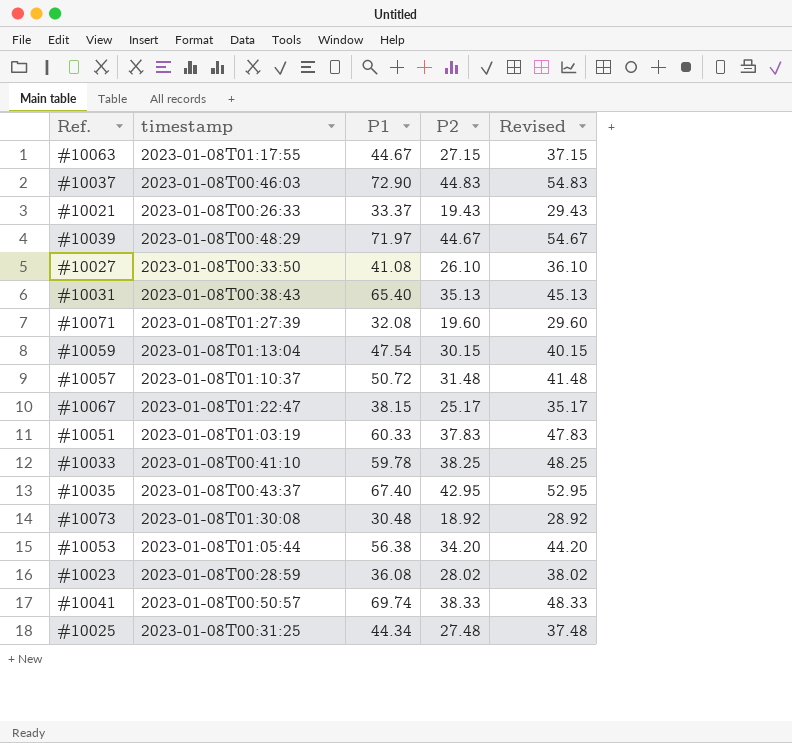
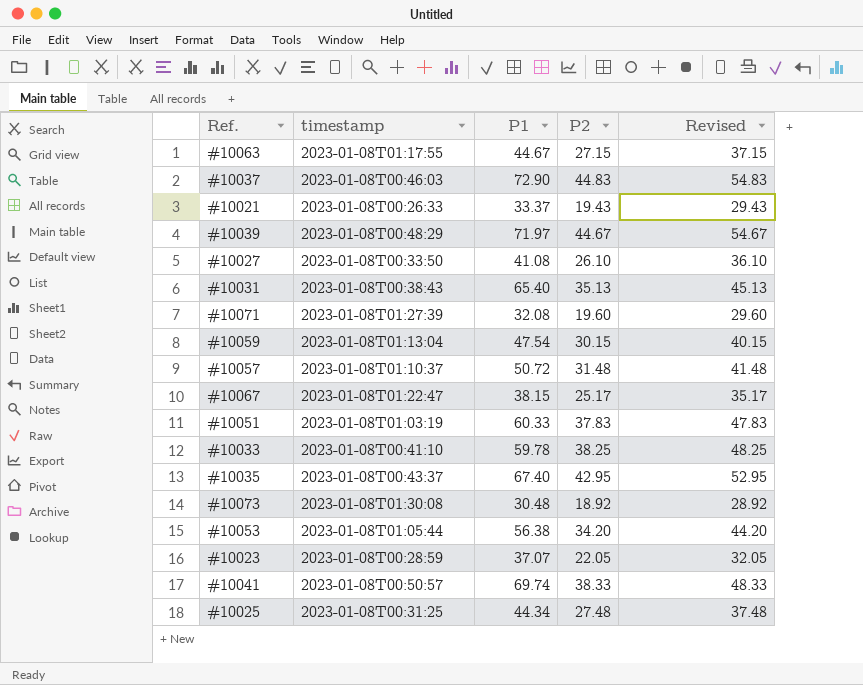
#10023 | P1: 36.08 -> 37.07
#10023 | P2: 28.02 -> 22.05
#10023 | Revised: 38.02 -> 32.05

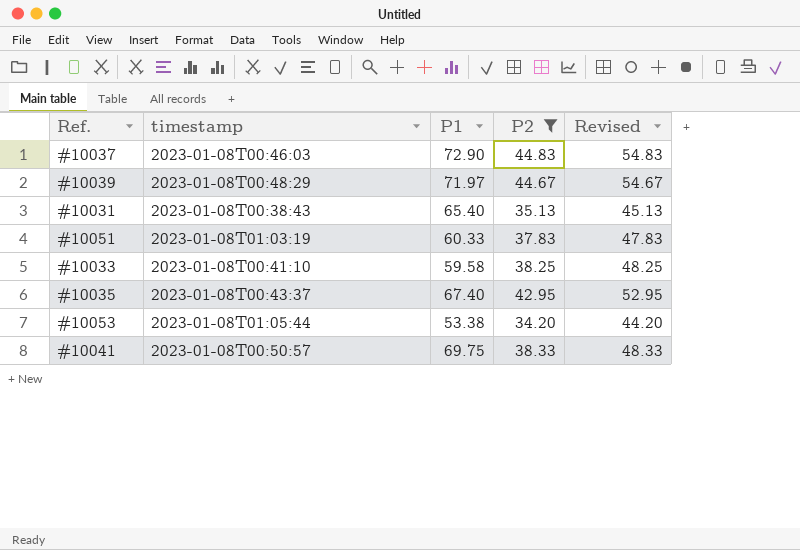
filter: none -> P2 >= 34.20
#10033 | P1: 59.78 -> 59.58
#10053 | P1: 56.38 -> 53.38
#10041 | P1: 69.74 -> 69.75

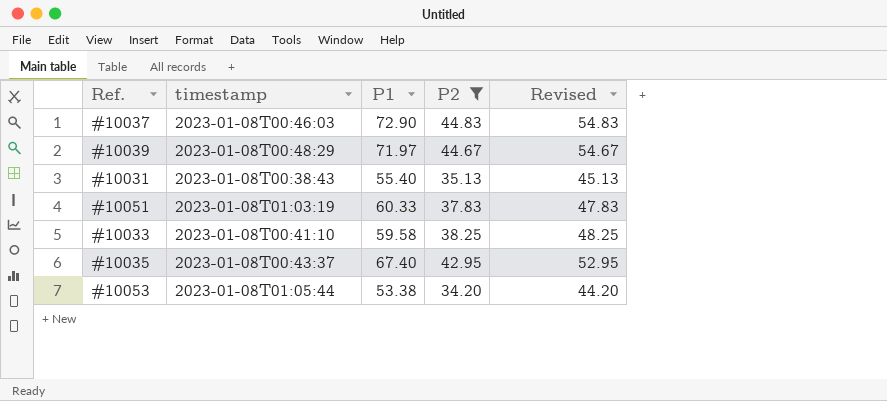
row #10041: 2023-01-08T00:50:57 | 69.75 | 38.33 | 48.33 -> none
#10031 | P1: 65.40 -> 55.40

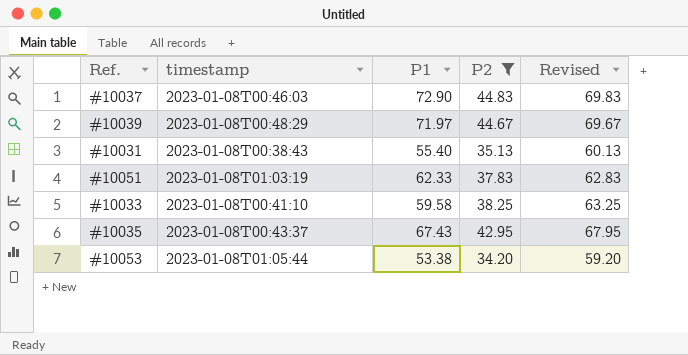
column Revised | formula: [P2] + 10 -> [P2] + 25
#10051 | P1: 60.33 -> 62.33
#10035 | P1: 67.40 -> 67.43

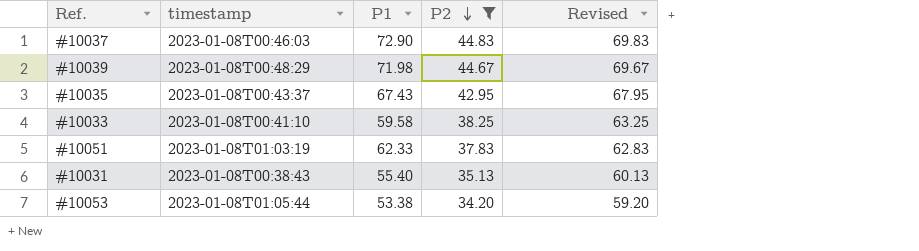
row order: none -> P2 descending
#10039 | P1: 71.97 -> 71.98

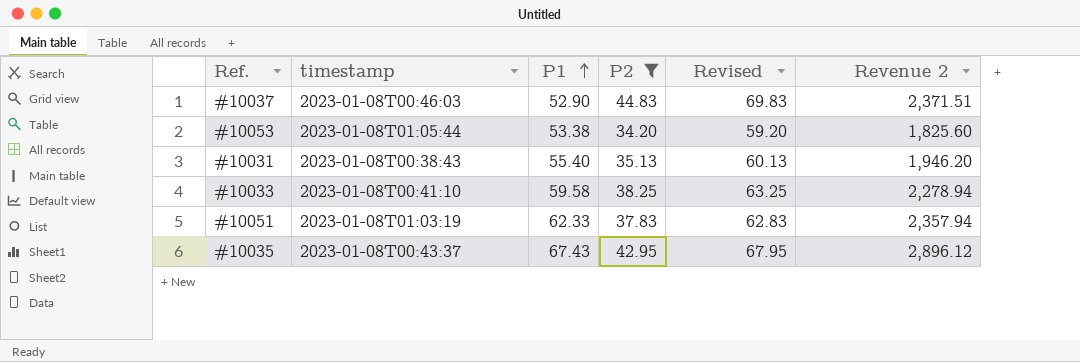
row order: P2 descending -> P1 ascending
column Revenue 2 | formula: none -> [P1] * [P2]
row #10039: 2023-01-08T00:48:29 | 71.98 | 44.67 | 69.67 -> none
#10037 | P1: 72.90 -> 52.90

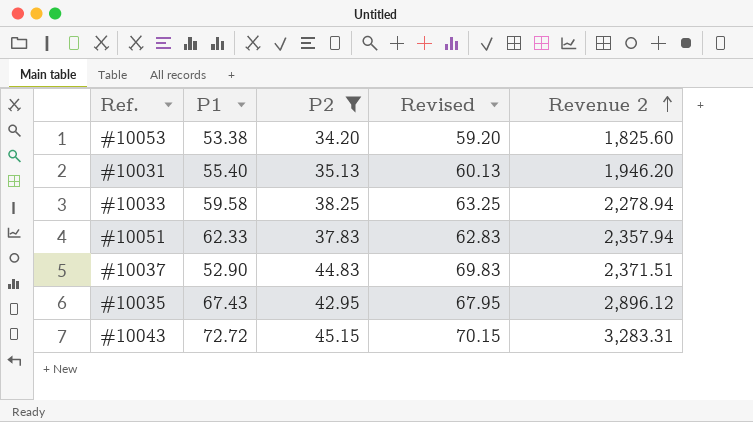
row order: P1 ascending -> Revenue 2 ascending
column timestamp | position: 2 -> none
row #10043: none -> 72.72 | 45.15 | 70.15 | 3,283.31

